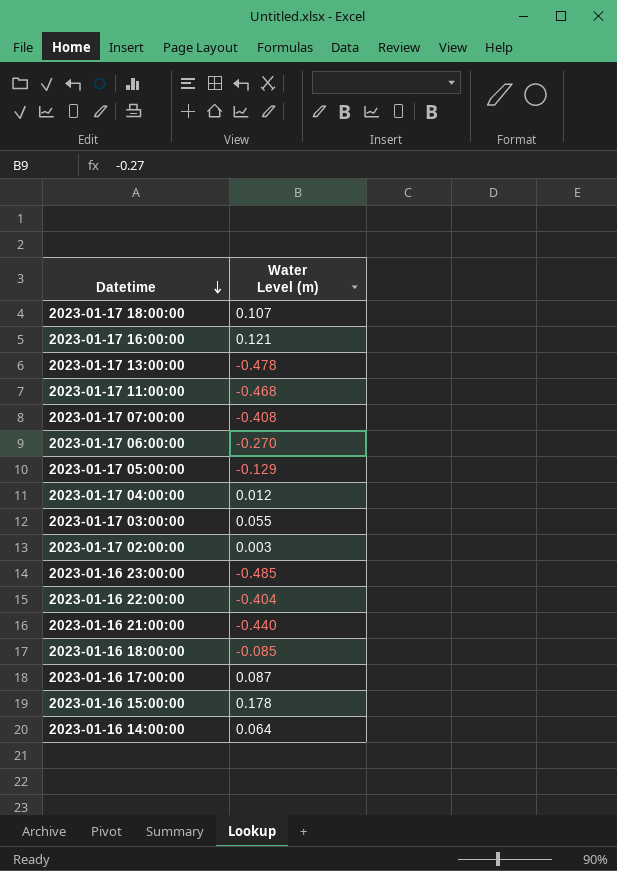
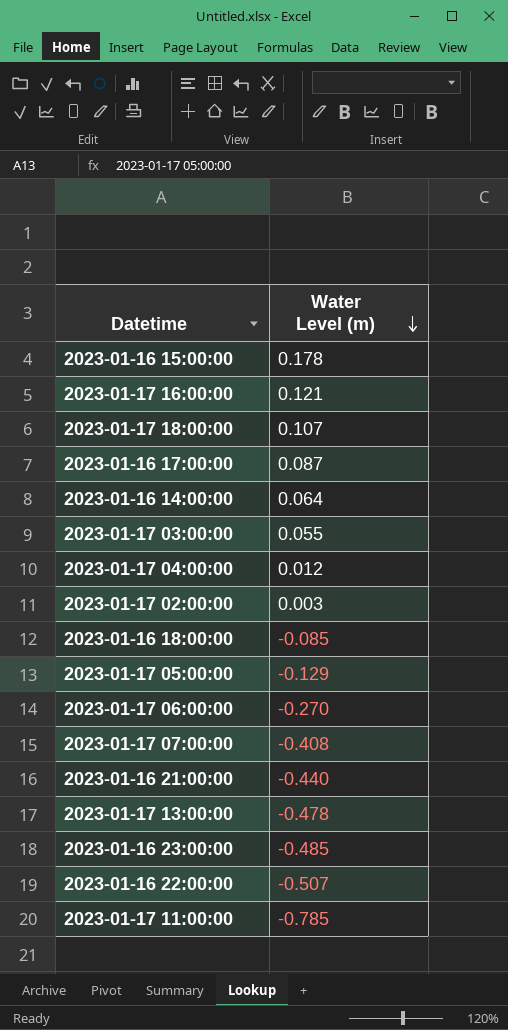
row order: Datetime descending -> Water Level (m) descending
2023-01-16 22:00:00 | Water Level (m): -0.404 -> -0.507
2023-01-17 11:00:00 | Water Level (m): -0.468 -> -0.785

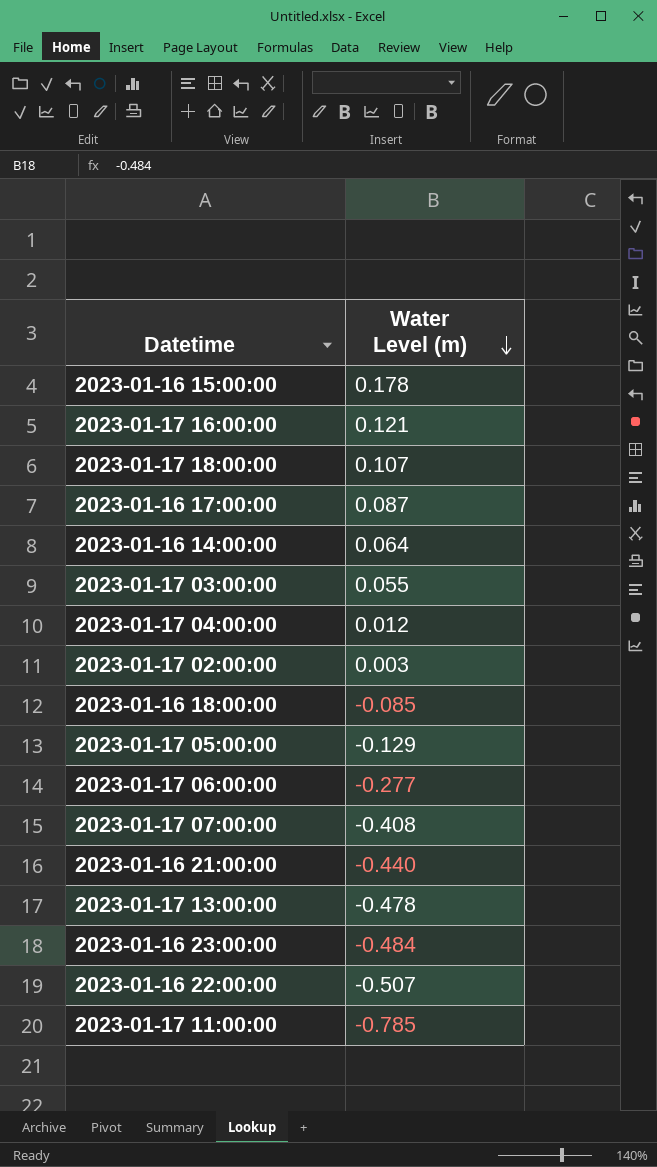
2023-01-17 06:00:00 | Water Level (m): -0.270 -> -0.277
2023-01-16 23:00:00 | Water Level (m): -0.485 -> -0.484

